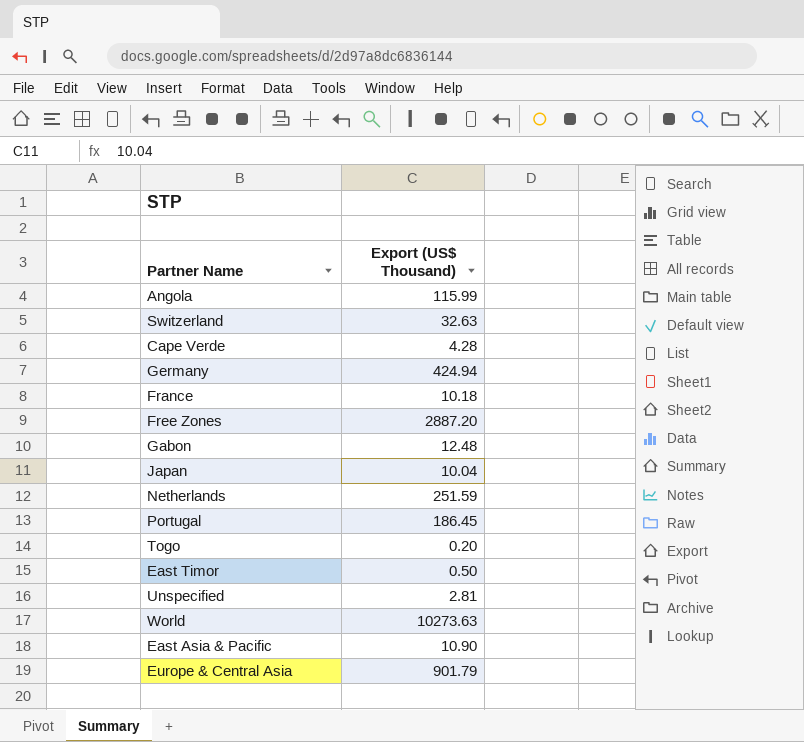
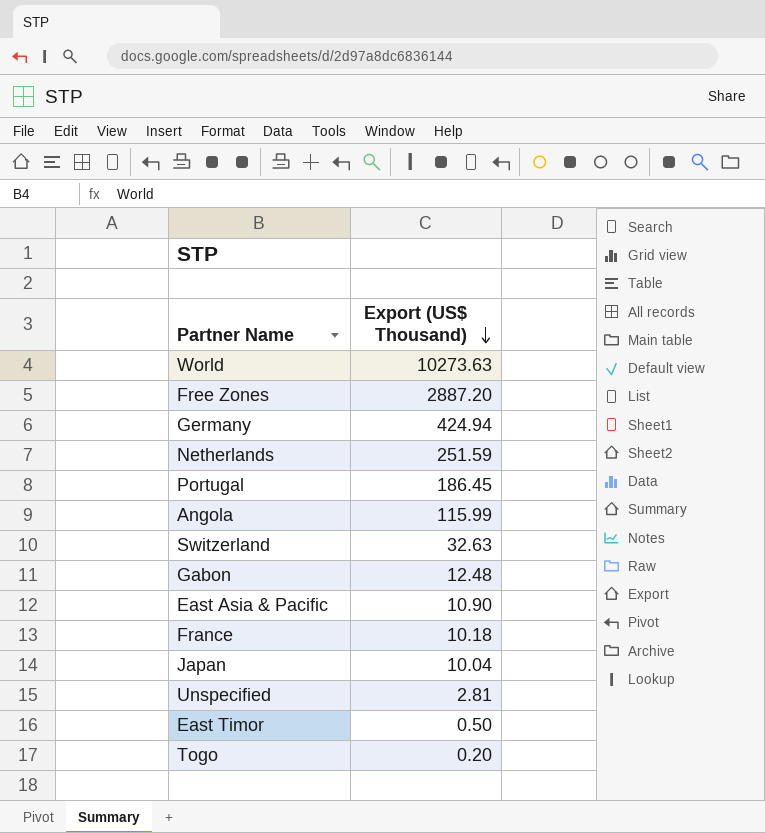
row order: none -> Export (US$ Thousand) descending
row Cape Verde: 4.28 -> none
row Europe & Central Asia: 901.79 -> none

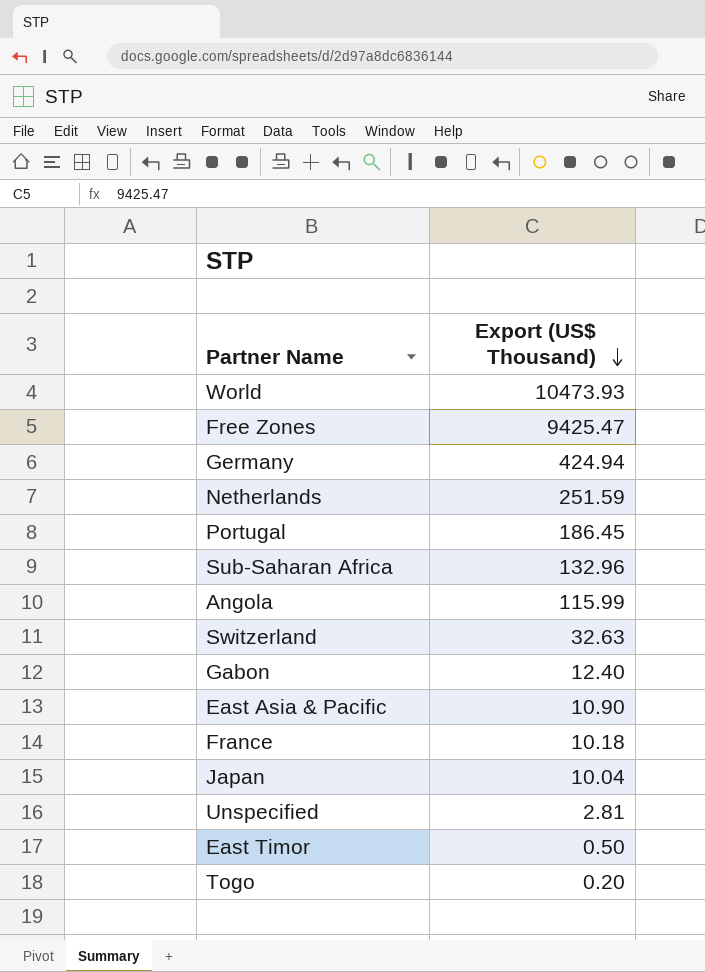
World | Export (US$ Thousand): 10273.63 -> 10473.93
Free Zones | Export (US$ Thousand): 2887.20 -> 9425.47
row Sub-Saharan Africa: none -> 132.96
Gabon | Export (US$ Thousand): 12.48 -> 12.40

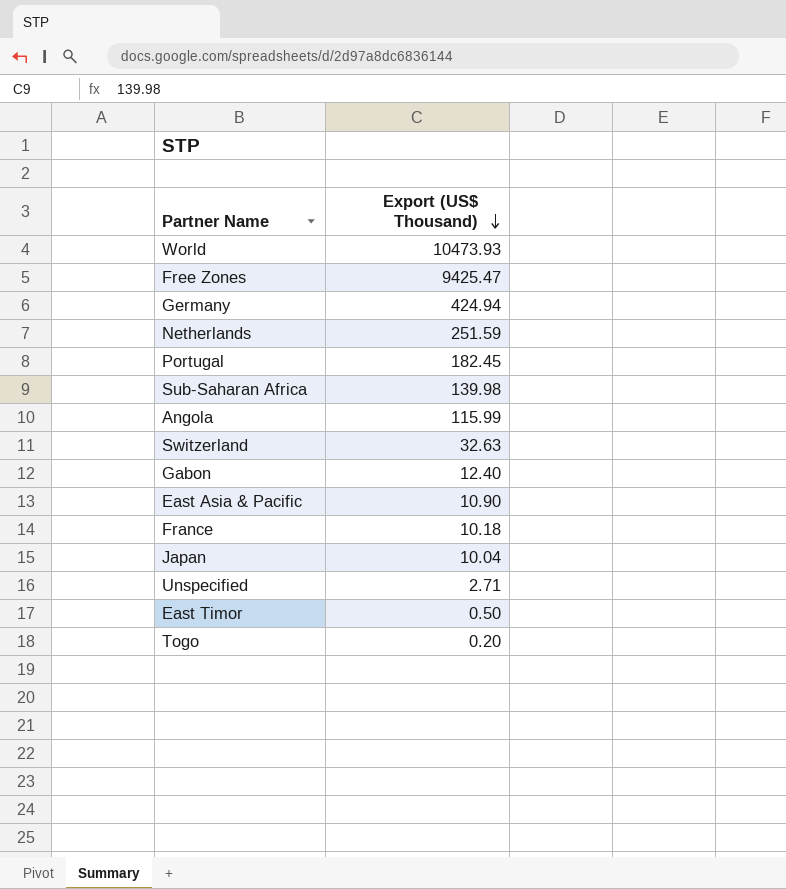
Portugal | Export (US$ Thousand): 186.45 -> 182.45
Sub-Saharan Africa | Export (US$ Thousand): 132.96 -> 139.98
Unspecified | Export (US$ Thousand): 2.81 -> 2.71

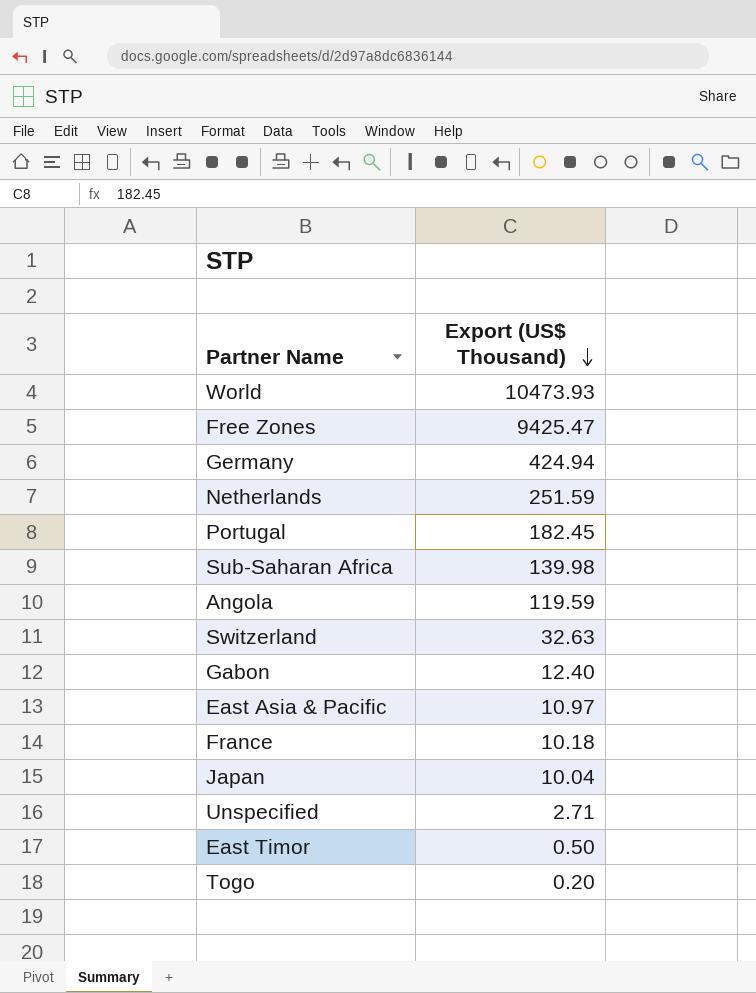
Angola | Export (US$ Thousand): 115.99 -> 119.59
East Asia & Pacific | Export (US$ Thousand): 10.90 -> 10.97

